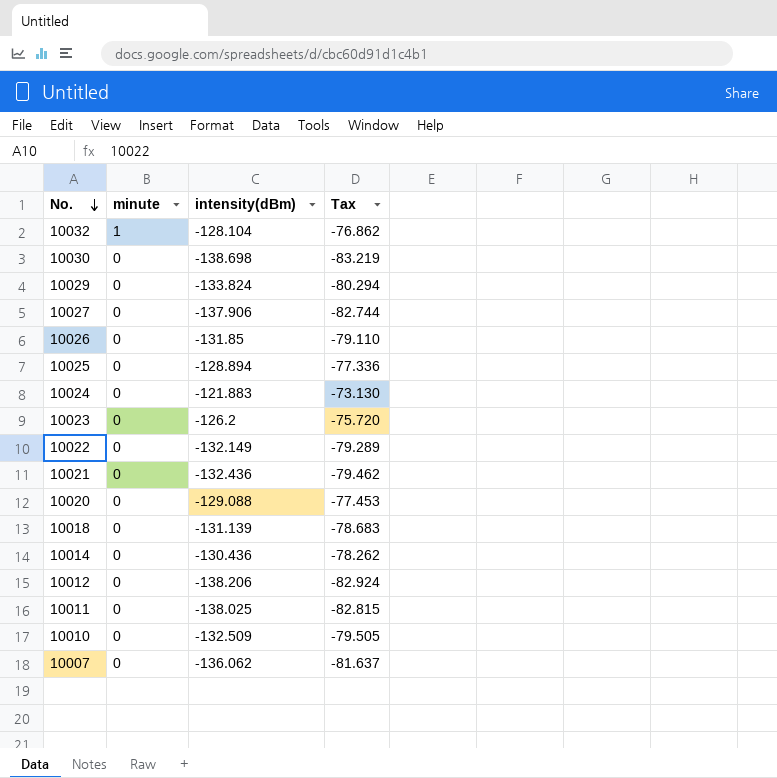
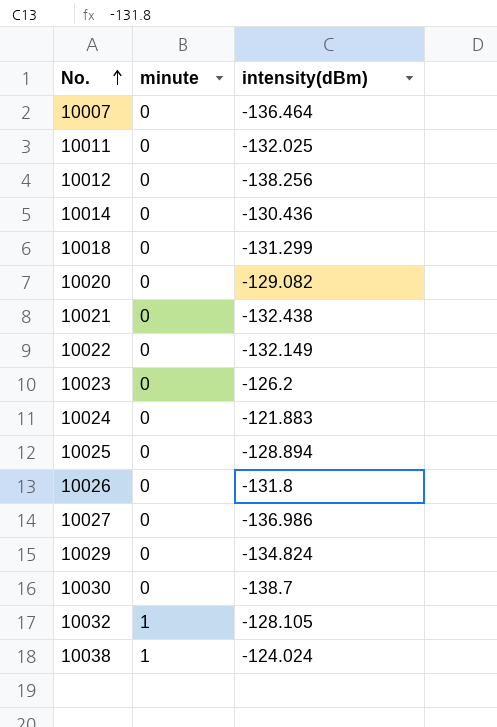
row order: No. descending -> No. ascending
column Tax | formula: [intensity(dBm)] * 0.6 -> none
row 10010: 0 | -132.509 | -79.505 -> none
10007 | intensity(dBm): -136.062 -> -136.464
10011 | intensity(dBm): -138.025 -> -132.025
10012 | intensity(dBm): -138.206 -> -138.256
10018 | intensity(dBm): -131.139 -> -131.299
10020 | intensity(dBm): -129.088 -> -129.082
10021 | intensity(dBm): -132.436 -> -132.438
10026 | intensity(dBm): -131.85 -> -131.8
10027 | intensity(dBm): -137.906 -> -136.986
10029 | intensity(dBm): -133.824 -> -134.824
10030 | intensity(dBm): -138.698 -> -138.7
10032 | intensity(dBm): -128.104 -> -128.105
row 10038: none -> 1 | -124.024

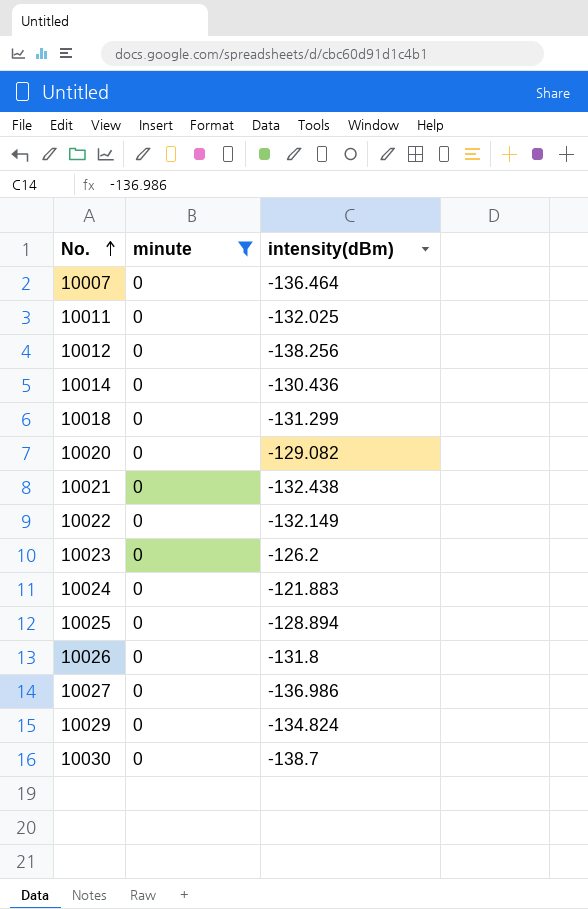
filter: none -> minute = 0

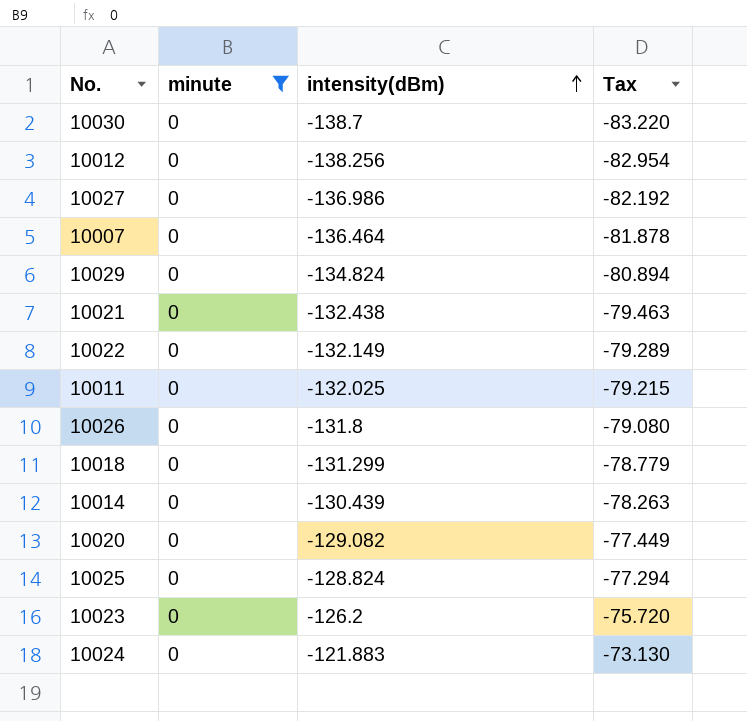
row order: No. ascending -> intensity(dBm) ascending
column Tax | formula: none -> [intensity(dBm)] * 0.6
10014 | intensity(dBm): -130.436 -> -130.439
10025 | intensity(dBm): -128.894 -> -128.824

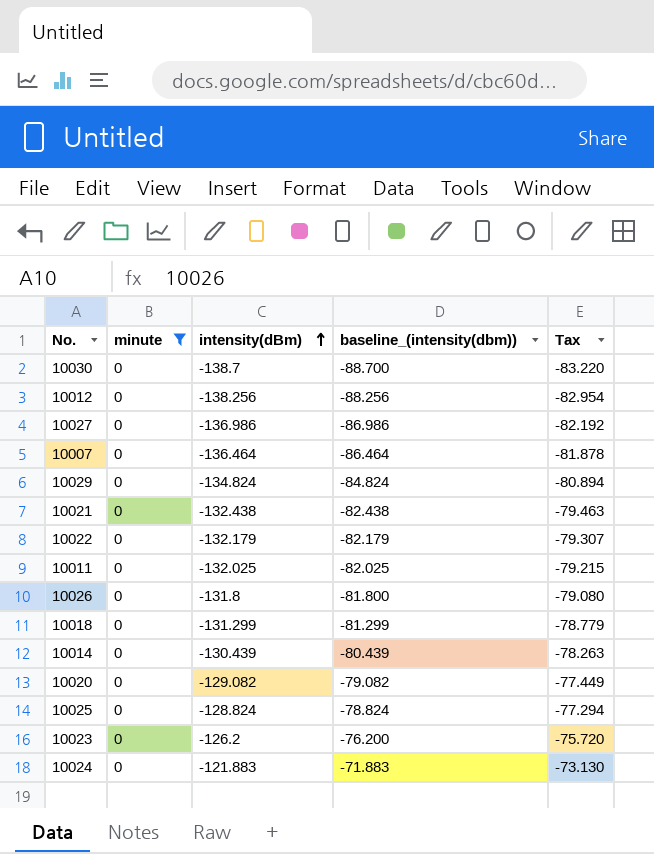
column baseline_(intensity(dbm)) | formula: none -> [intensity(dBm)] + 50
10022 | intensity(dBm): -132.149 -> -132.179
10022 | Tax: -79.289 -> -79.307

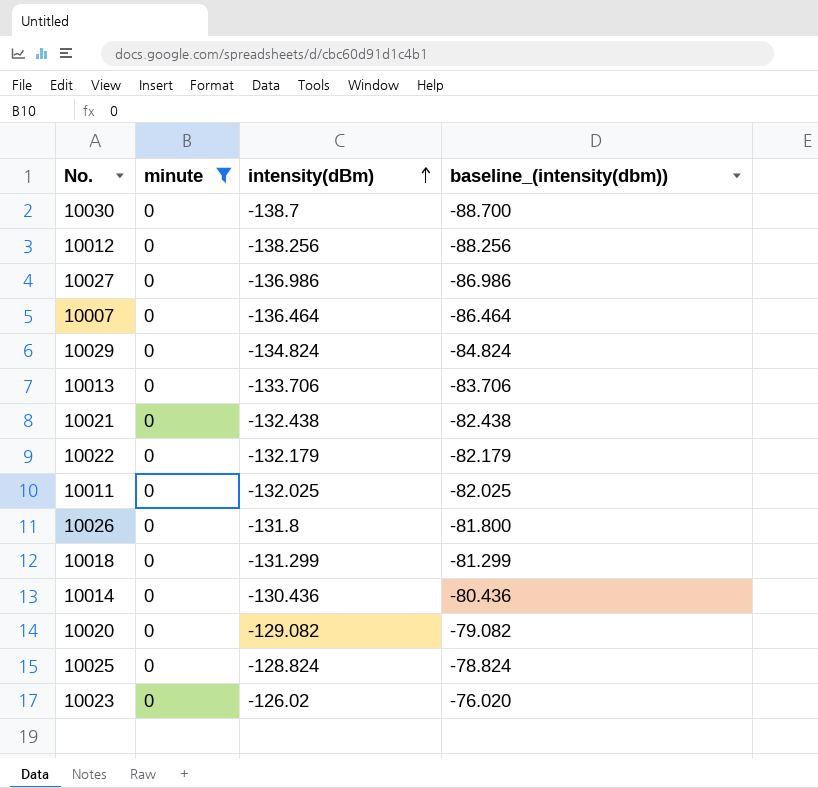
column Tax | formula: [intensity(dBm)] * 0.6 -> none
row 10024: 0 | -121.883 | -71.883 | -73.130 -> none
row 10013: none -> 0 | -133.706 | -83.706
10014 | intensity(dBm): -130.439 -> -130.436
10014 | baseline_(intensity(dbm)): -80.439 -> -80.436
10023 | intensity(dBm): -126.2 -> -126.02
10023 | baseline_(intensity(dbm)): -76.200 -> -76.020

